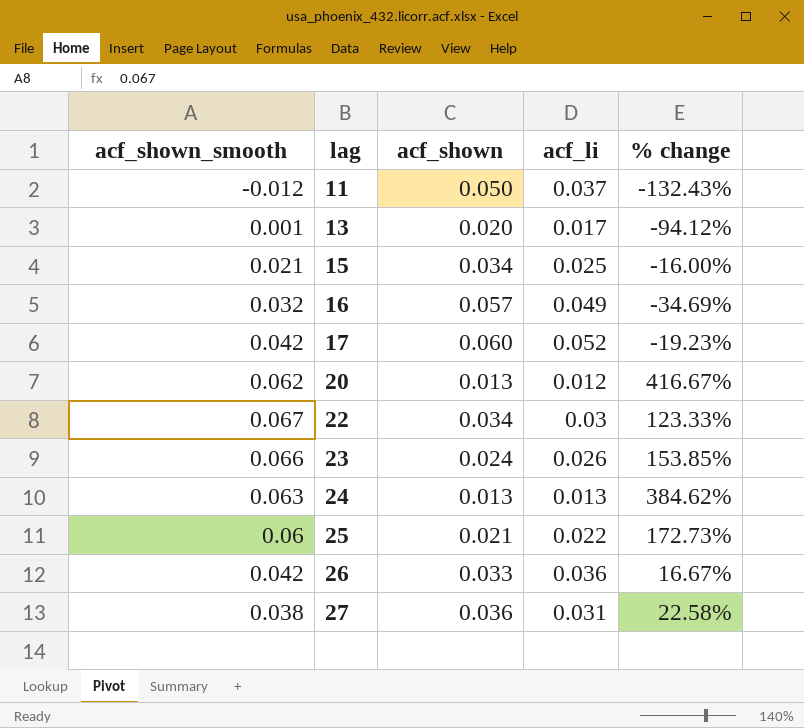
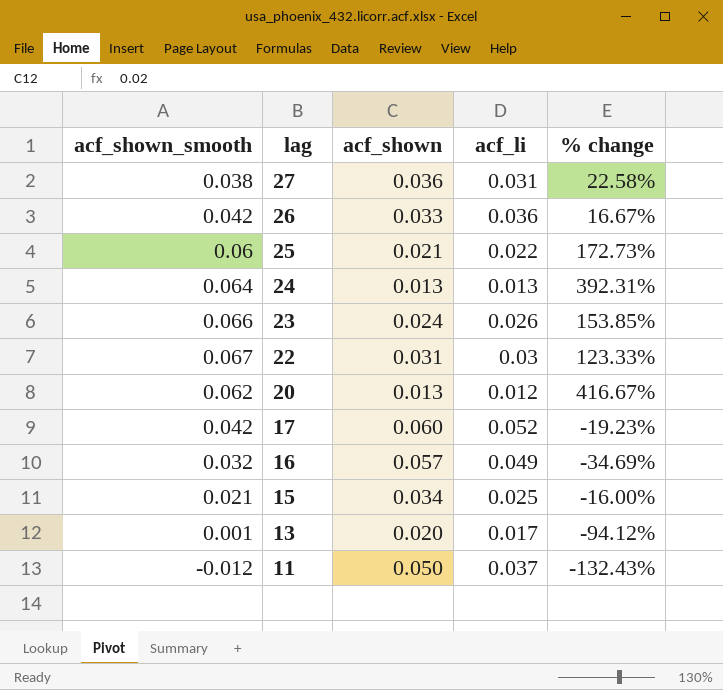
row order: lag ascending -> lag descending
24 | acf_shown_smooth: 0.063 -> 0.064
24 | % change: 384.62% -> 392.31%
22 | acf_shown: 0.034 -> 0.031

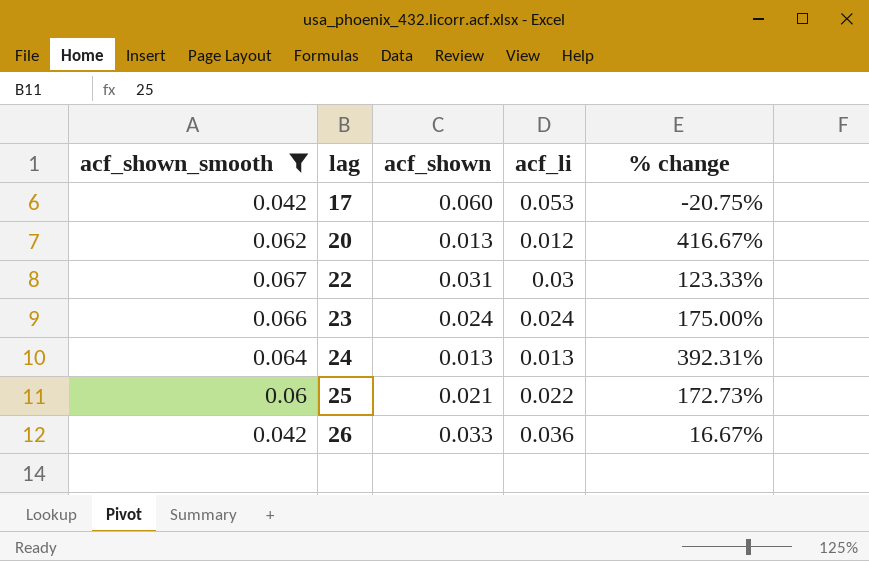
filter: none -> acf_shown_smooth >= 0.042
row order: lag descending -> lag ascending
17 | acf_li: 0.052 -> 0.053
17 | % change: -19.23% -> -20.75%
23 | acf_li: 0.026 -> 0.024
23 | % change: 153.85% -> 175.00%

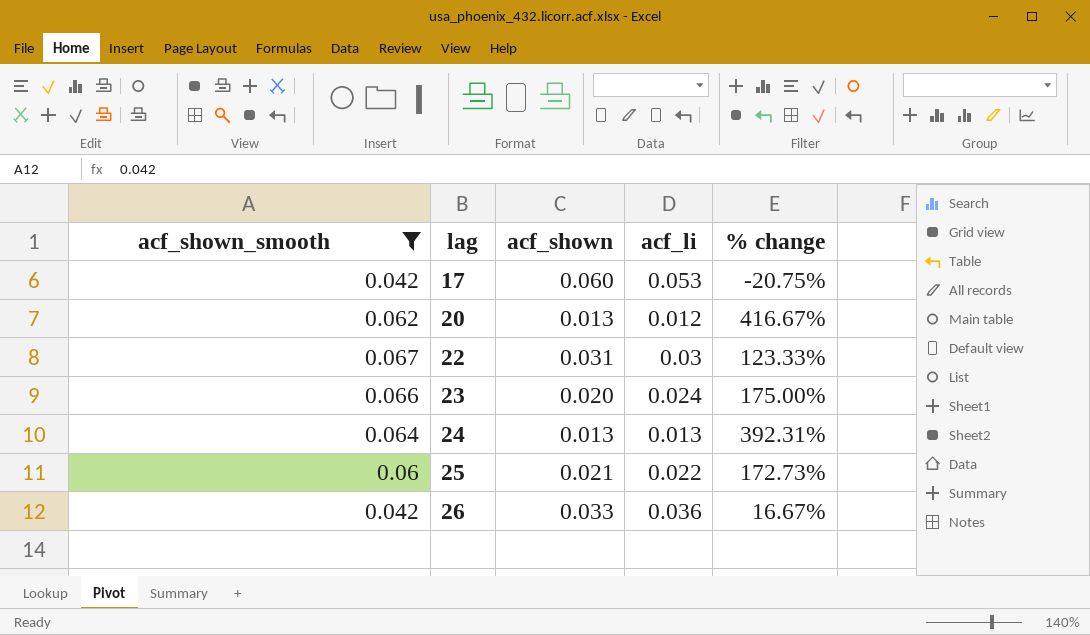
23 | acf_shown: 0.024 -> 0.020

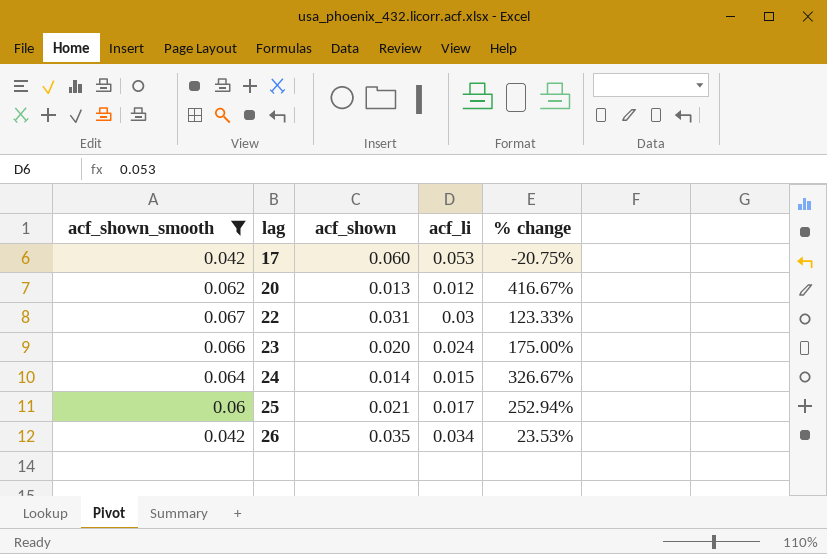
24 | acf_shown: 0.013 -> 0.014
24 | acf_li: 0.013 -> 0.015
24 | % change: 392.31% -> 326.67%
25 | acf_li: 0.022 -> 0.017
25 | % change: 172.73% -> 252.94%
26 | acf_shown: 0.033 -> 0.035
26 | acf_li: 0.036 -> 0.034
26 | % change: 16.67% -> 23.53%

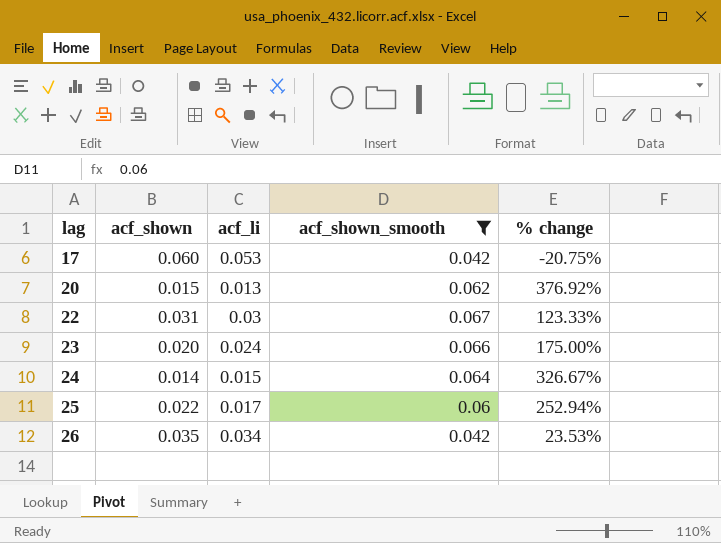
column acf_shown_smooth | position: 1 -> 4
20 | acf_shown: 0.013 -> 0.015
20 | acf_li: 0.012 -> 0.013
20 | % change: 416.67% -> 376.92%
25 | acf_shown: 0.021 -> 0.022

